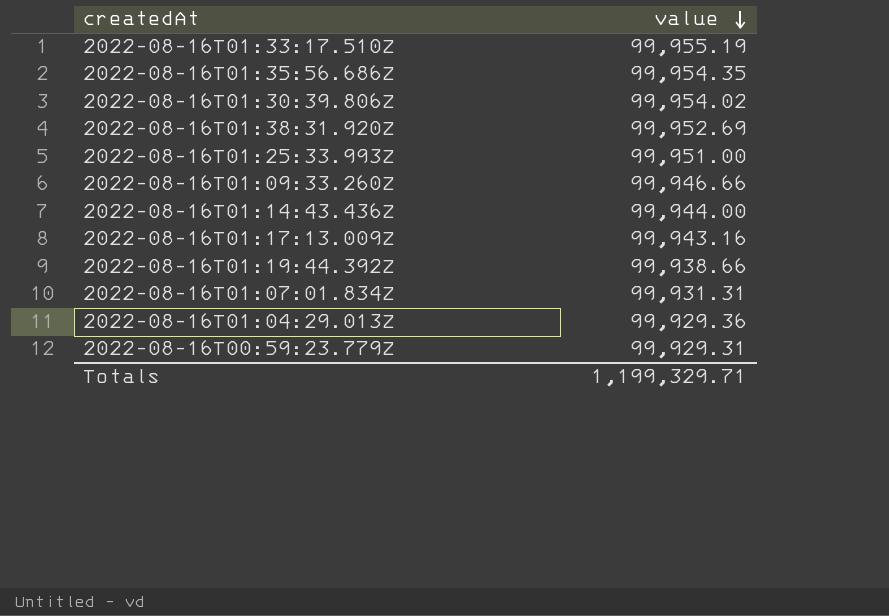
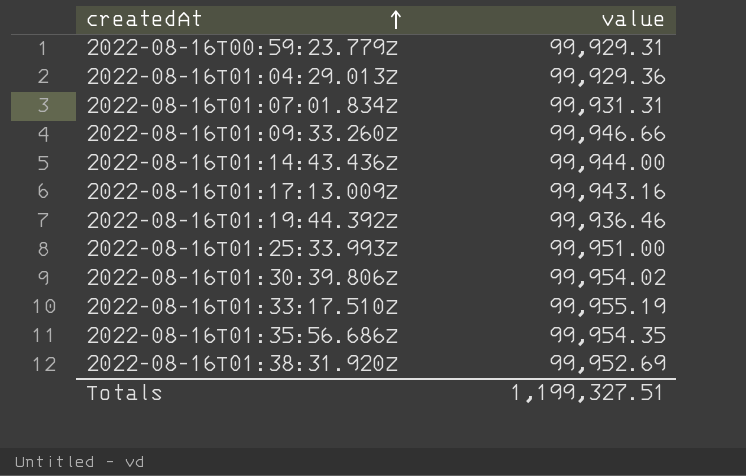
row order: value descending -> createdAt ascending
2022-08-16T01:19:44.392Z | value: 99,938.66 -> 99,936.46
Totals | value: 1,199,329.71 -> 1,199,327.51

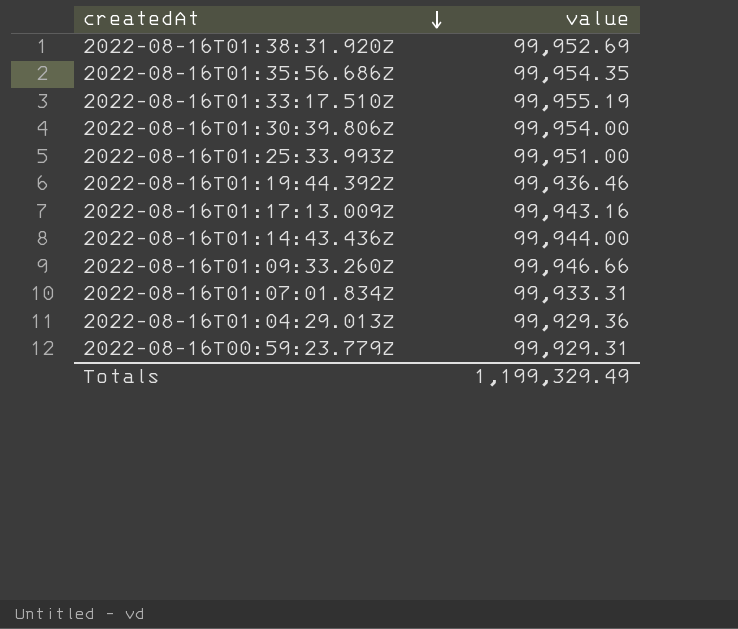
row order: createdAt ascending -> createdAt descending
2022-08-16T01:30:39.806Z | value: 99,954.02 -> 99,954.00
2022-08-16T01:07:01.834Z | value: 99,931.31 -> 99,933.31
Totals | value: 1,199,327.51 -> 1,199,329.49

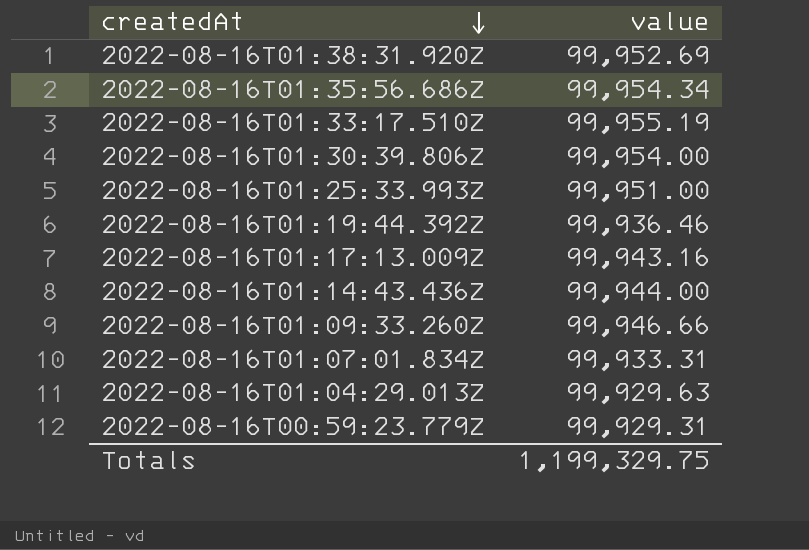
2022-08-16T01:35:56.686Z | value: 99,954.35 -> 99,954.34
2022-08-16T01:04:29.013Z | value: 99,929.36 -> 99,929.63
Totals | value: 1,199,329.49 -> 1,199,329.75

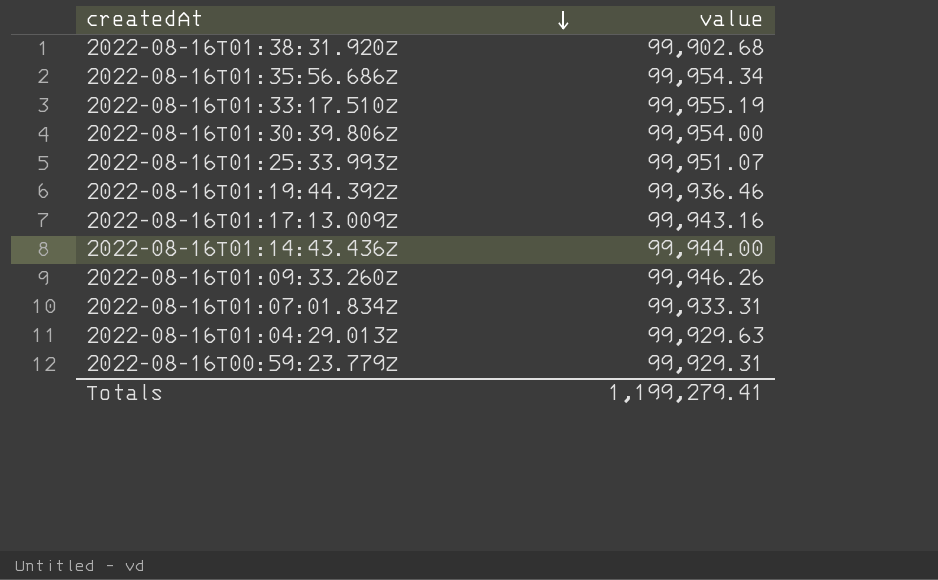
2022-08-16T01:38:31.920Z | value: 99,952.69 -> 99,902.68
2022-08-16T01:25:33.993Z | value: 99,951.00 -> 99,951.07
2022-08-16T01:09:33.260Z | value: 99,946.66 -> 99,946.26
Totals | value: 1,199,329.75 -> 1,199,279.41

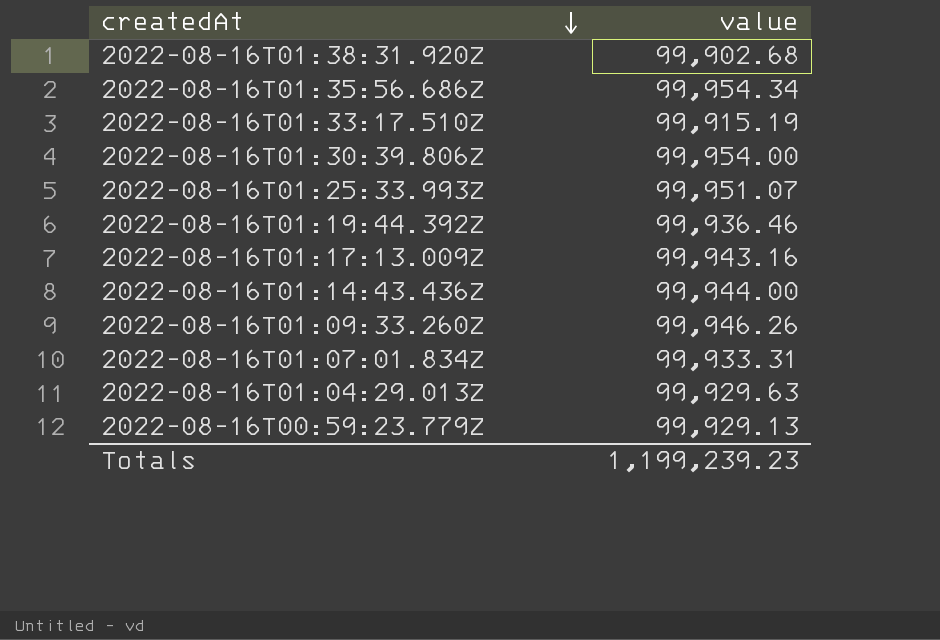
2022-08-16T01:33:17.510Z | value: 99,955.19 -> 99,915.19
2022-08-16T00:59:23.779Z | value: 99,929.31 -> 99,929.13
Totals | value: 1,199,279.41 -> 1,199,239.23

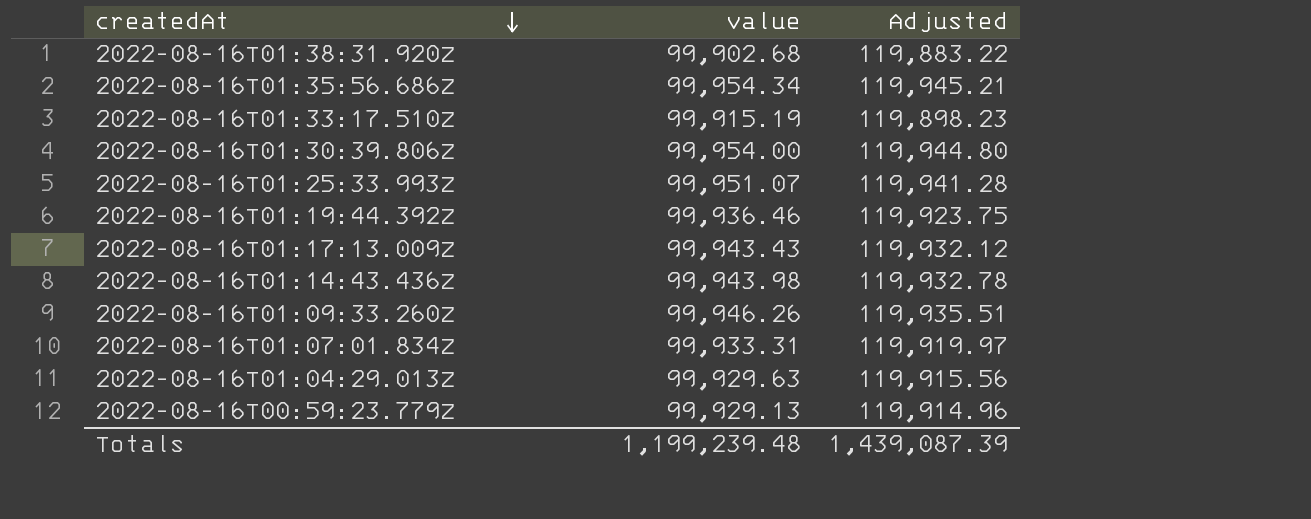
column Adjusted | formula: none -> [value] * 1.2
2022-08-16T01:17:13.009Z | value: 99,943.16 -> 99,943.43
2022-08-16T01:14:43.436Z | value: 99,944.00 -> 99,943.98
Totals | value: 1,199,239.23 -> 1,199,239.48

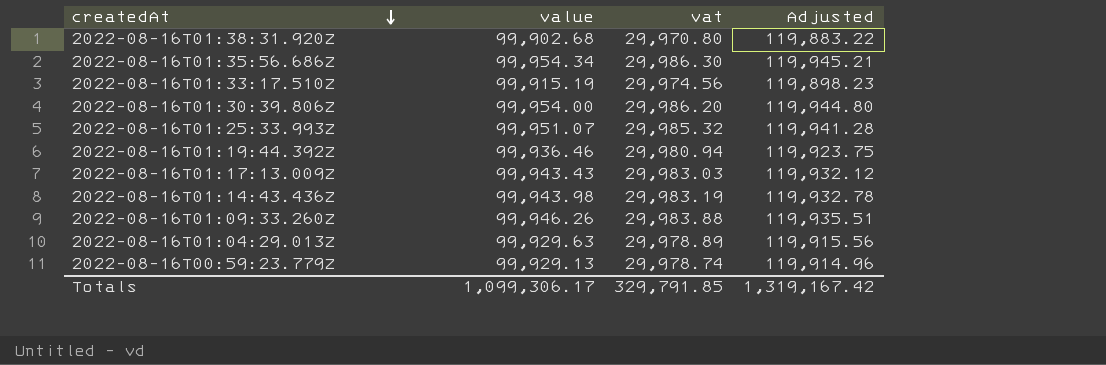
column vat | formula: none -> [value] * 0.3
row 2022-08-16T01:07:01.834Z: 99,933.31 | 119,919.97 -> none
Totals | value: 1,199,239.48 -> 1,099,306.17
Totals | Adjusted: 1,439,087.39 -> 1,319,167.42

